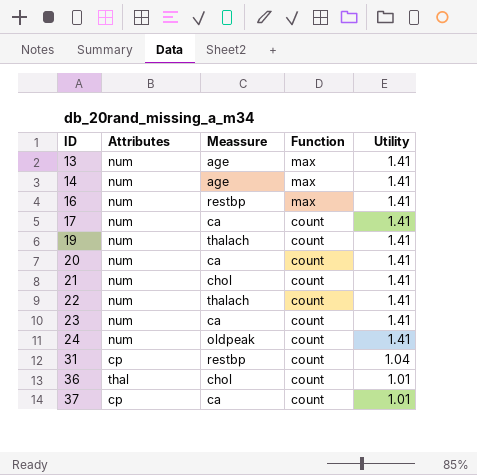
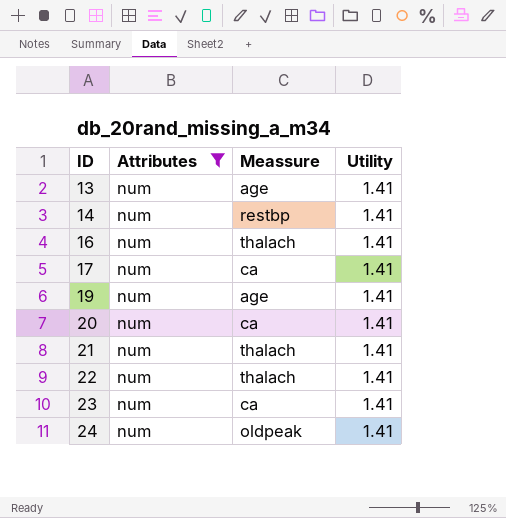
filter: none -> Attributes = num
column Function | position: 4 -> none
14 | Meassure: age -> restbp
16 | Meassure: restbp -> thalach
19 | Meassure: thalach -> age
21 | Meassure: chol -> thalach

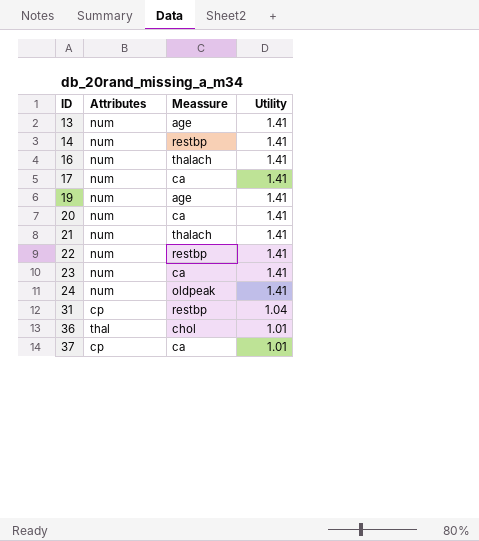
filter: Attributes = num -> none
22 | Meassure: thalach -> restbp

